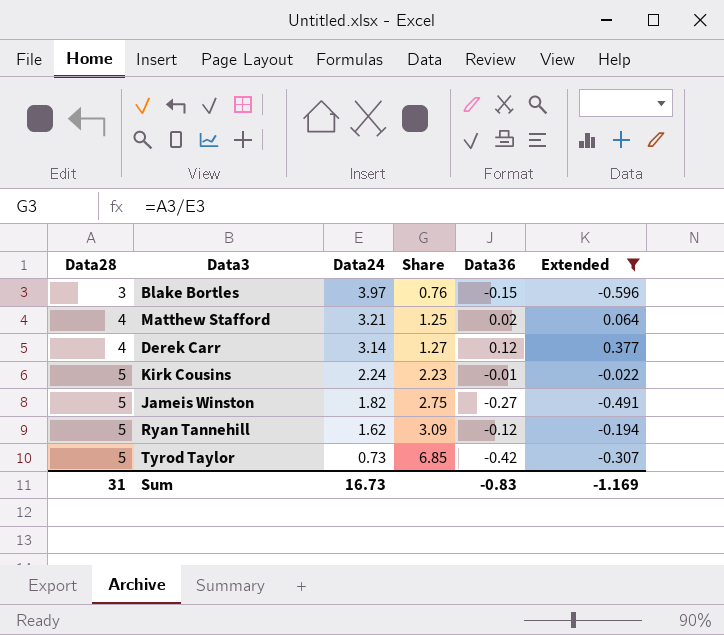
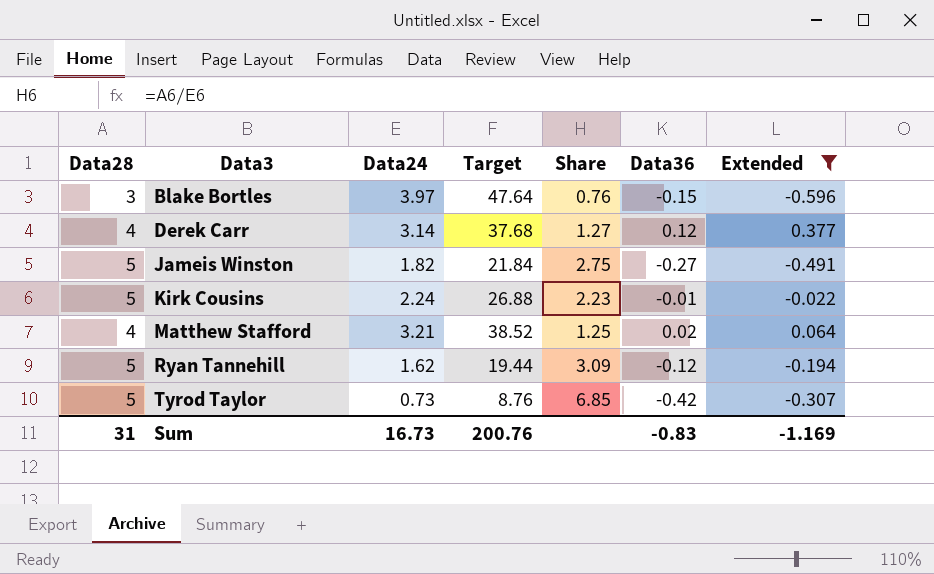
row order: Data28 ascending -> Data3 ascending
column Target | formula: none -> [Data24] * 12

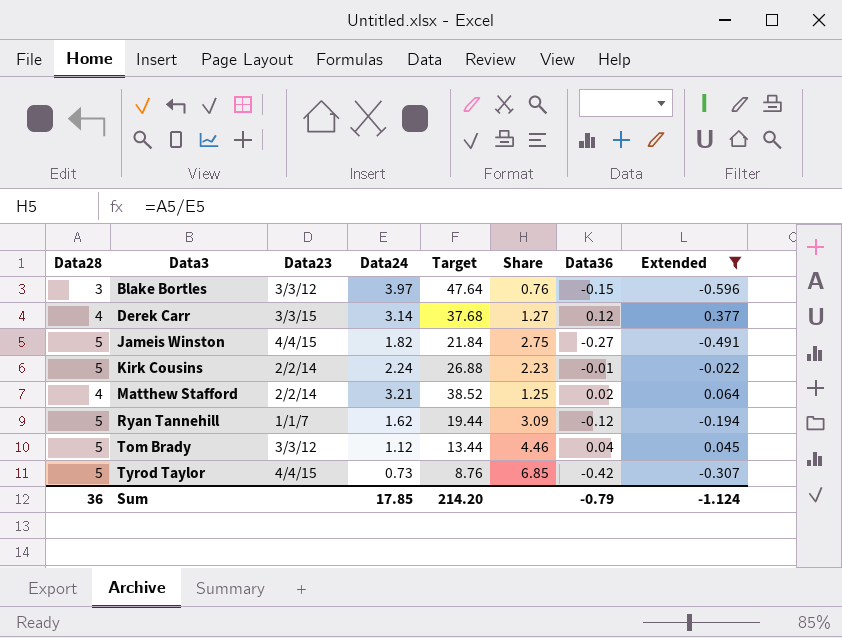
column Data23 | position: none -> 3
row Tom Brady: none -> 5 | 3/3/12 | 1.12 | 13.44 | 4.46 | 0.04 | 0.045
Sum | Data28: 31 -> 36
Sum | Data24: 16.73 -> 17.85
Sum | Target: 200.76 -> 214.20
Sum | Data36: -0.83 -> -0.79
Sum | Extended: -1.169 -> -1.124

